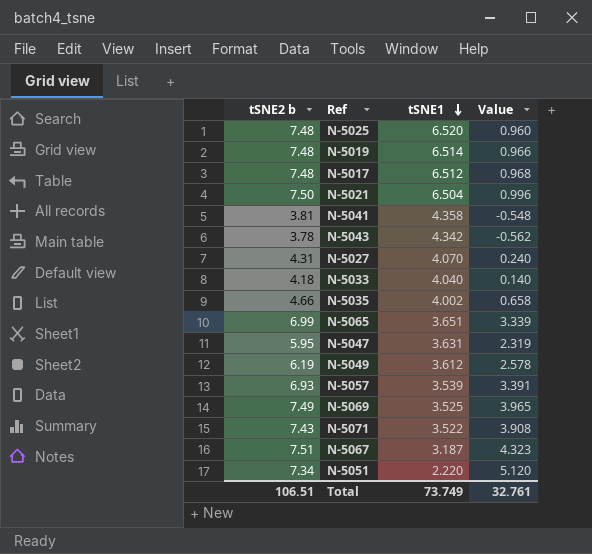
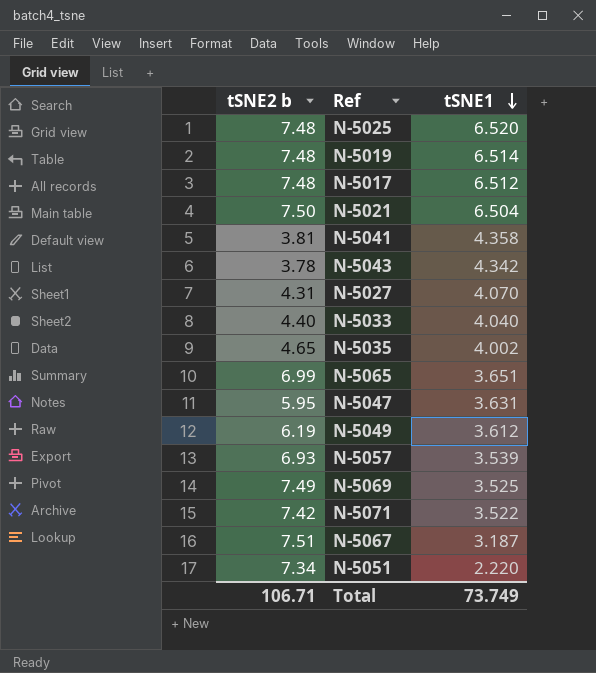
column Value | formula: [tSNE2 b] - [tSNE1] -> none
N-5033 | tSNE2 b: 4.18 -> 4.40
N-5035 | tSNE2 b: 4.66 -> 4.65
N-5071 | tSNE2 b: 7.43 -> 7.42
Total | tSNE2 b: 106.51 -> 106.71

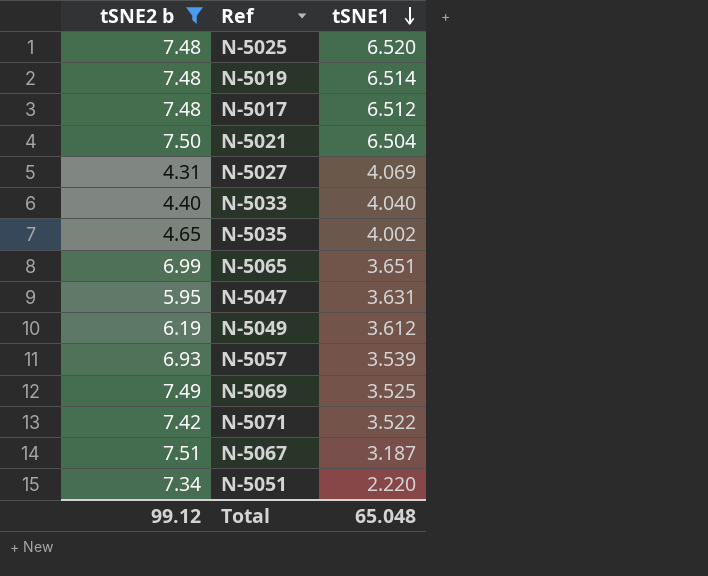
filter: none -> tSNE2 b >= 4.31
N-5027 | tSNE1: 4.070 -> 4.069
Total | tSNE2 b: 106.71 -> 99.12
Total | tSNE1: 73.749 -> 65.048

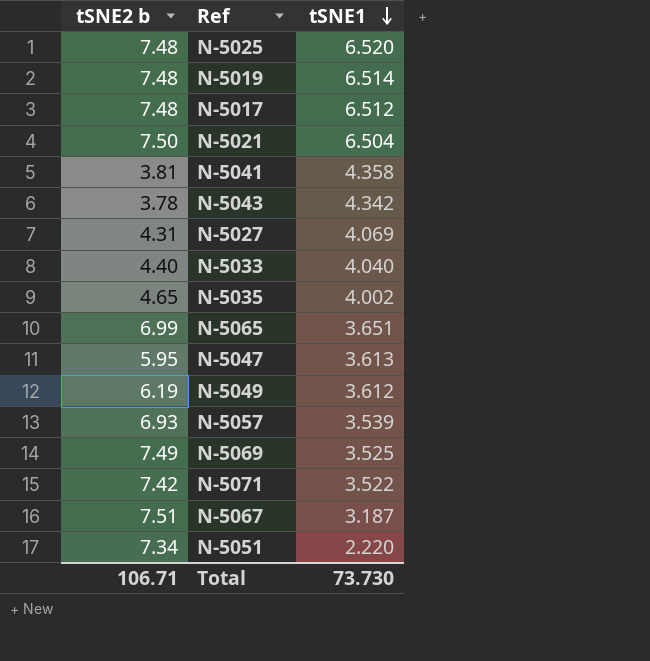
filter: tSNE2 b >= 4.31 -> none
N-5047 | tSNE1: 3.631 -> 3.613
Total | tSNE2 b: 99.12 -> 106.71
Total | tSNE1: 65.048 -> 73.730

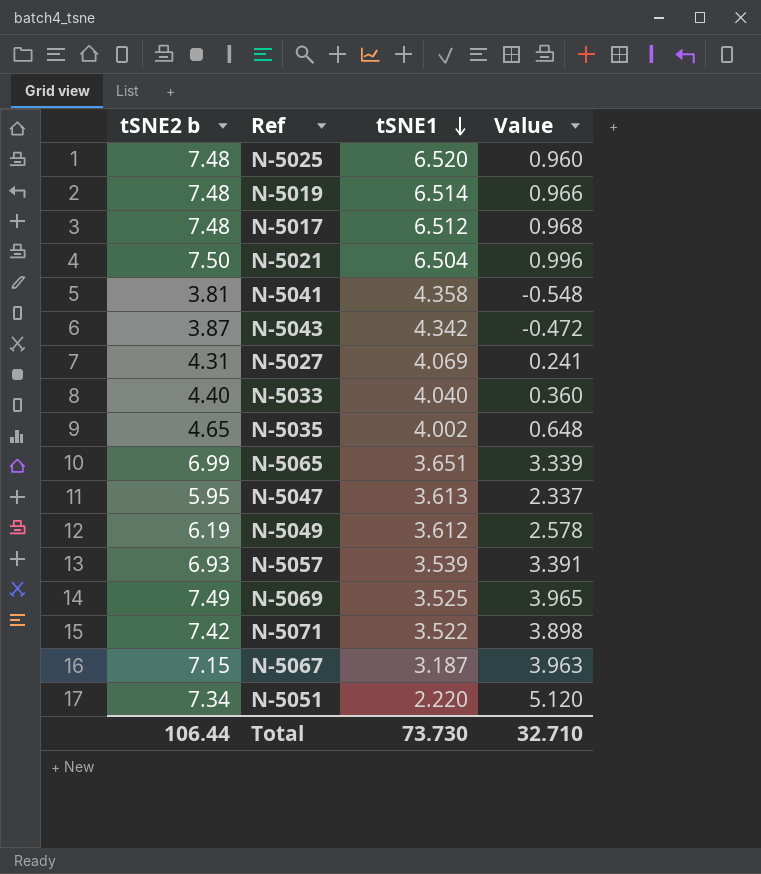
column Value | formula: none -> [tSNE2 b] - [tSNE1]
N-5043 | tSNE2 b: 3.78 -> 3.87
N-5067 | tSNE2 b: 7.51 -> 7.15
Total | tSNE2 b: 106.71 -> 106.44

